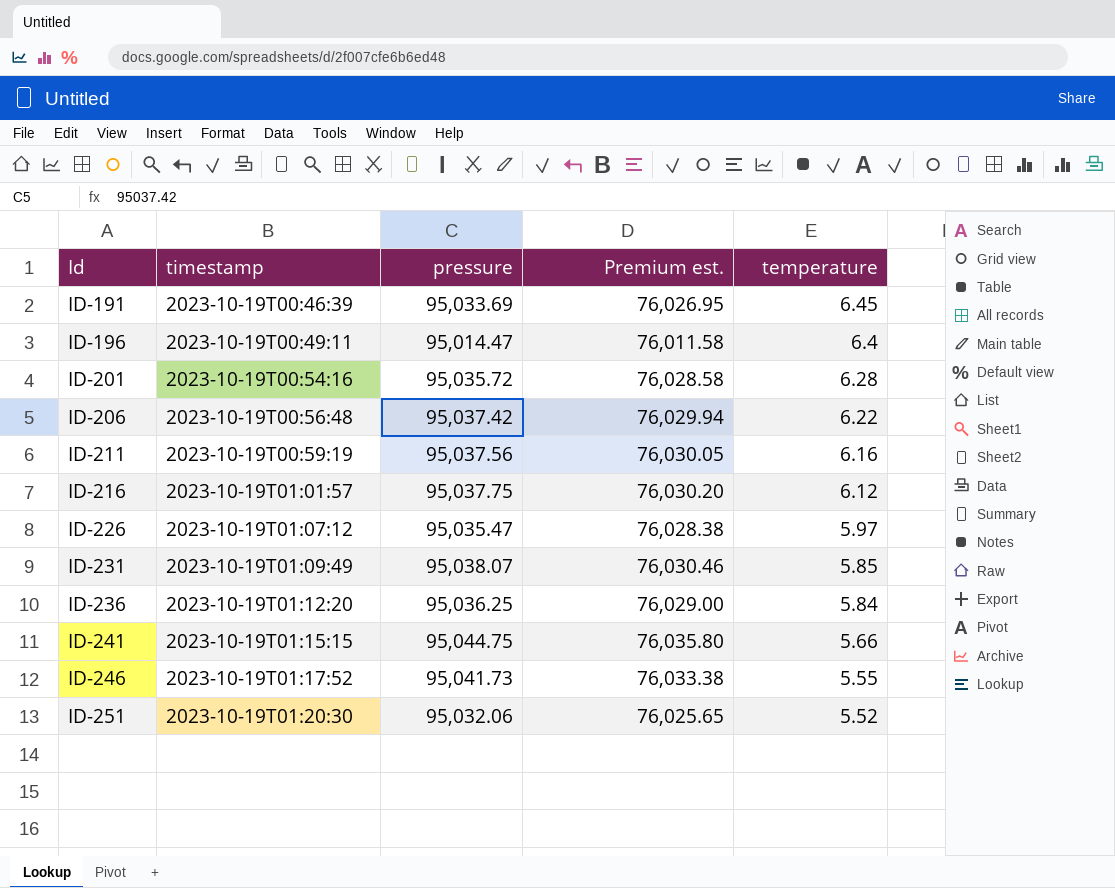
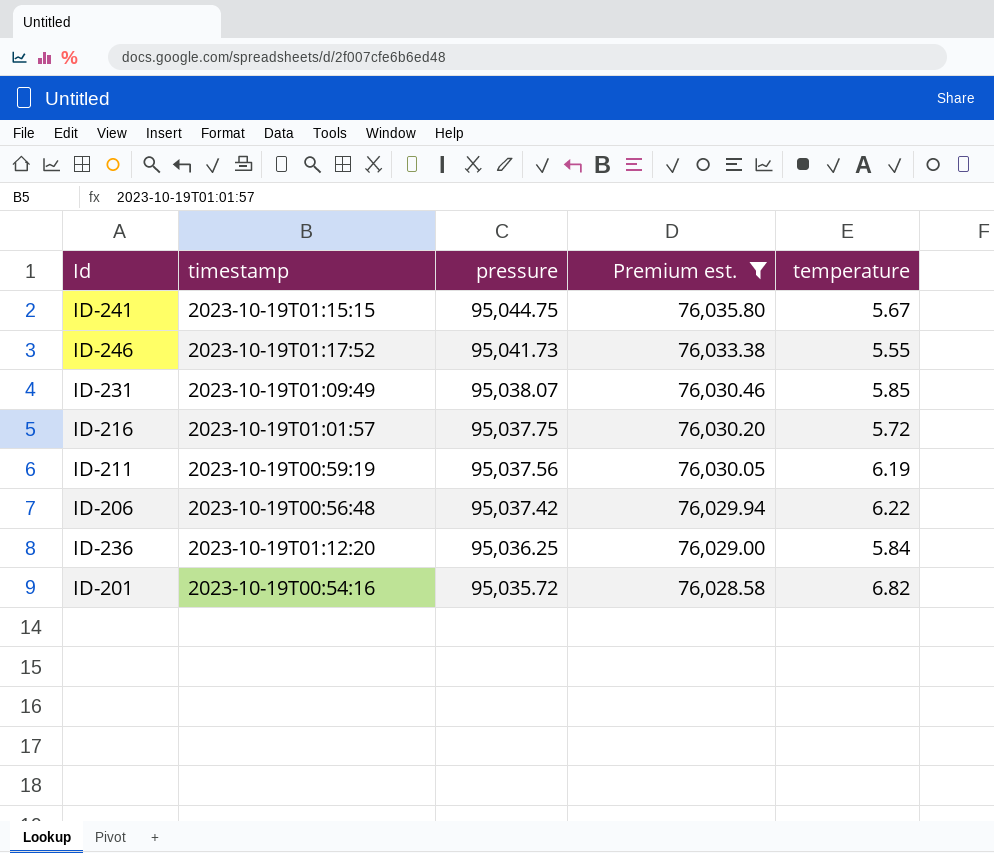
filter: none -> Premium est. >= 76,028.58
row order: Id ascending -> pressure descending
ID-241 | temperature: 5.66 -> 5.67
ID-216 | temperature: 6.12 -> 5.72
ID-211 | temperature: 6.16 -> 6.19
ID-201 | temperature: 6.28 -> 6.82

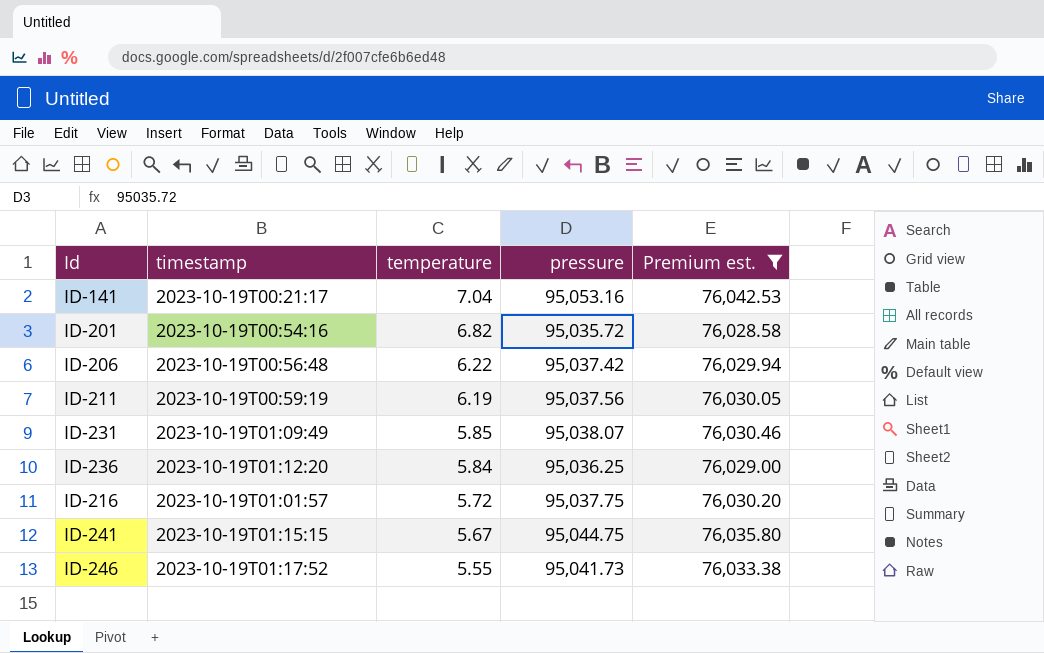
row order: pressure descending -> temperature descending
column temperature | position: 5 -> 3
row ID-141: none -> 2023-10-19T00:21:17 | 7.04 | 95,053.16 | 76,042.53

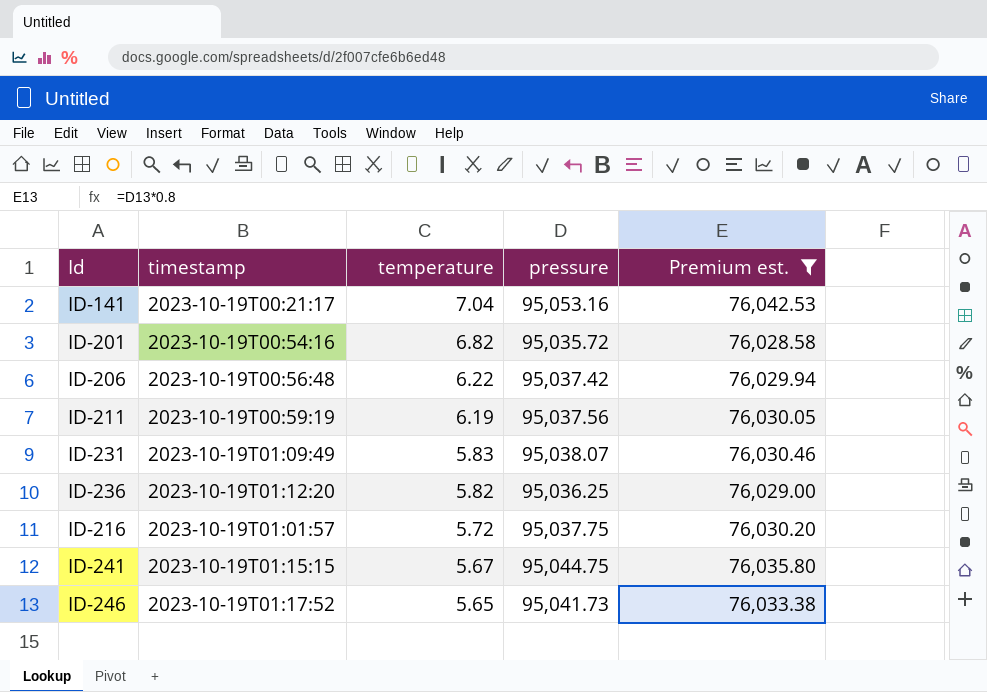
ID-231 | temperature: 5.85 -> 5.83
ID-236 | temperature: 5.84 -> 5.82
ID-246 | temperature: 5.55 -> 5.65

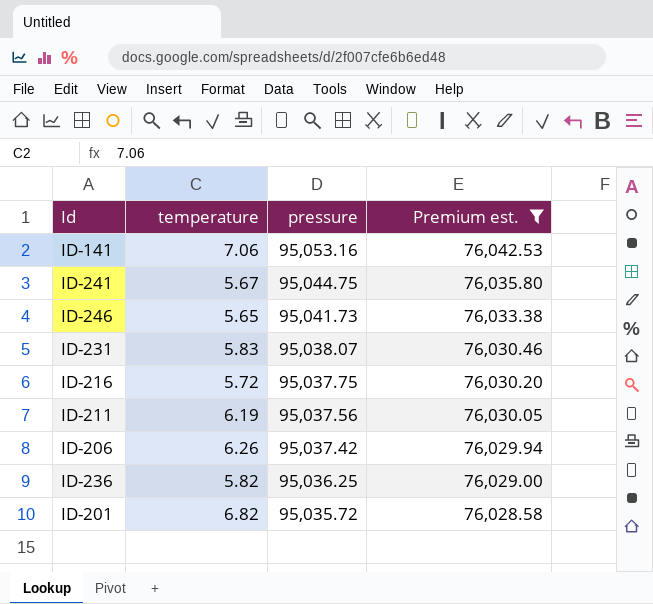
row order: temperature descending -> pressure descending
column timestamp | position: 2 -> none
ID-141 | temperature: 7.04 -> 7.06
ID-206 | temperature: 6.22 -> 6.26

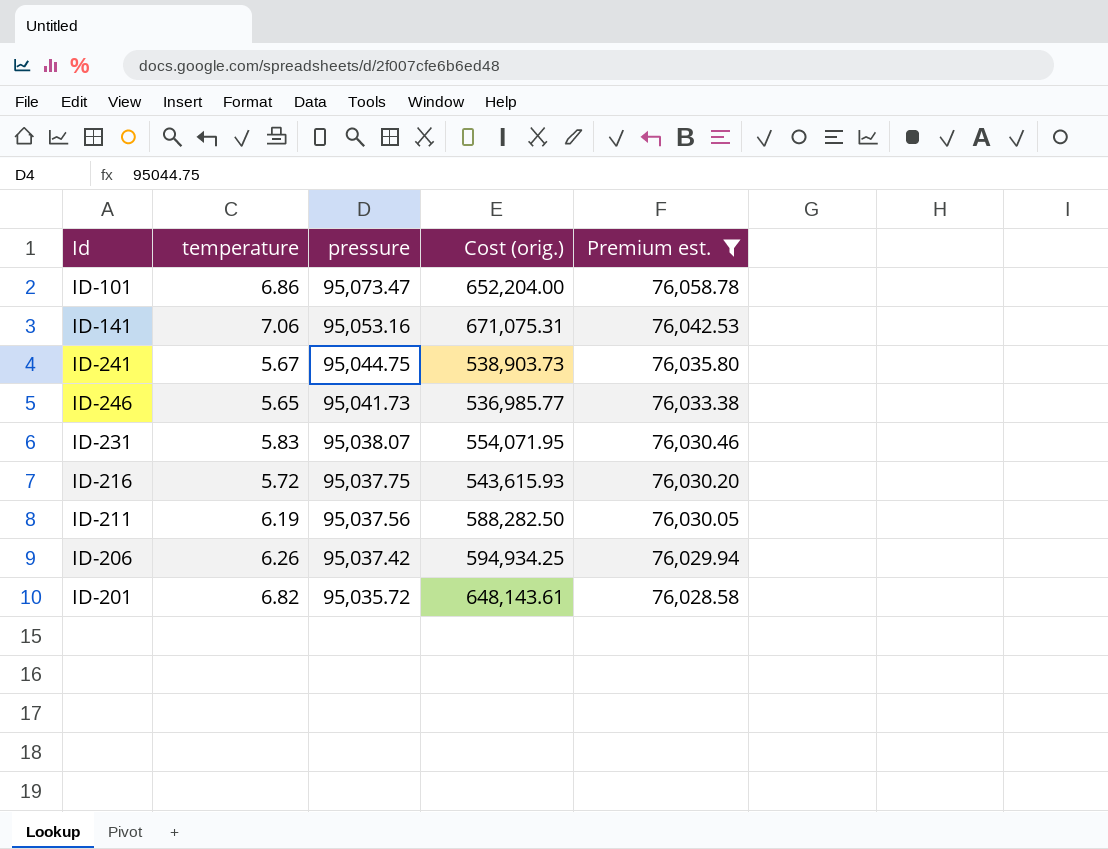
column Cost (orig.) | formula: none -> [temperature] * [pressure]
row ID-236: 5.82 | 95,036.25 | 76,029.00 -> none
row ID-101: none -> 6.86 | 95,073.47 | 652,204.00 | 76,058.78

